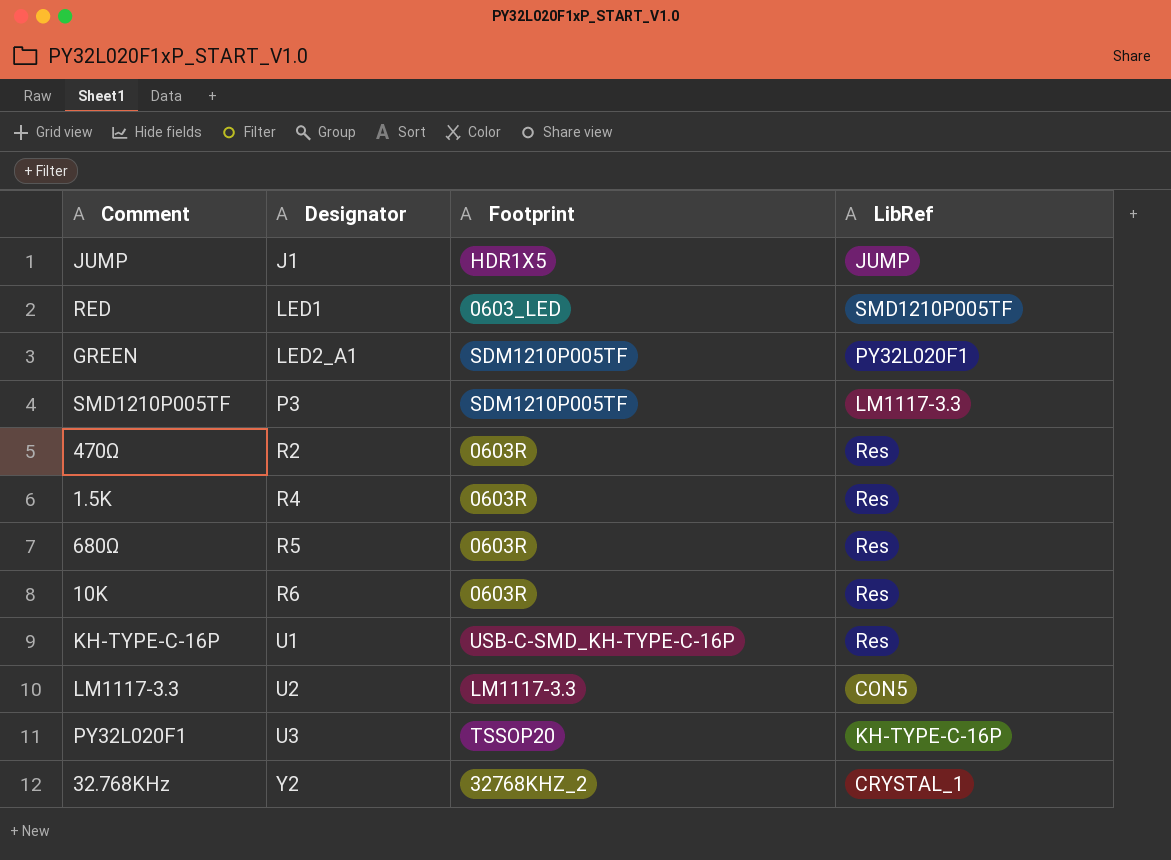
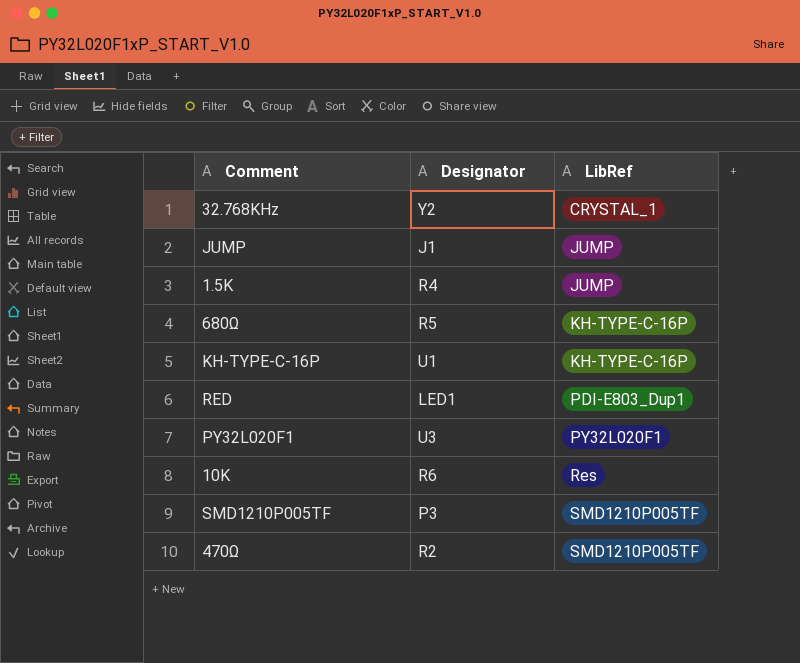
row order: Designator ascending -> LibRef ascending
column Footprint | position: 3 -> none
row GREEN: LED2_A1 | SDM1210P005TF | PY32L020F1 -> none
row LM1117-3.3: U2 | LM1117-3.3 | CON5 -> none
1.5K | LibRef: Res -> JUMP
680Ω | LibRef: Res -> KH-TYPE-C-16P
KH-TYPE-C-16P | LibRef: Res -> KH-TYPE-C-16P
RED | LibRef: SMD1210P005TF -> PDI-E803_Dup1
PY32L020F1 | LibRef: KH-TYPE-C-16P -> PY32L020F1
SMD1210P005TF | LibRef: LM1117-3.3 -> SMD1210P005TF
470Ω | LibRef: Res -> SMD1210P005TF

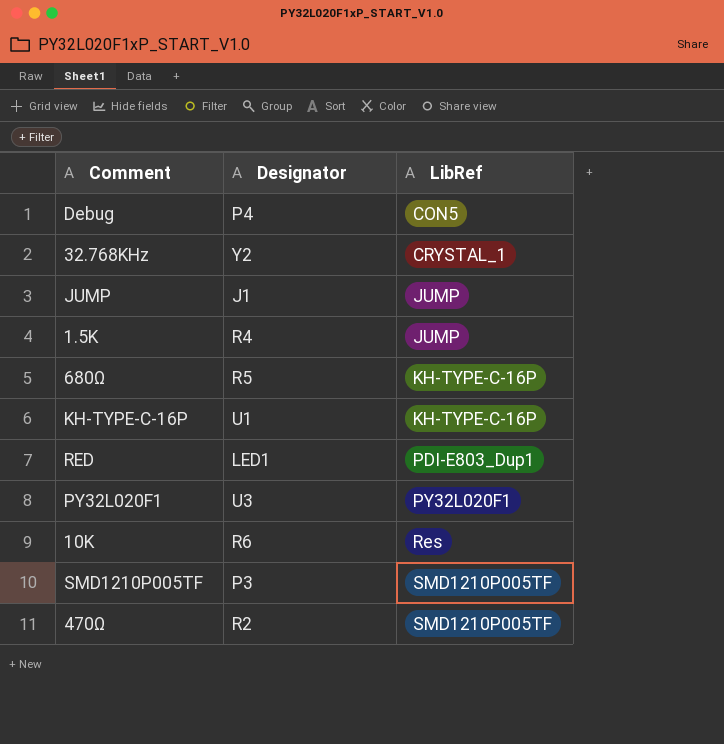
row Debug: none -> P4 | CON5

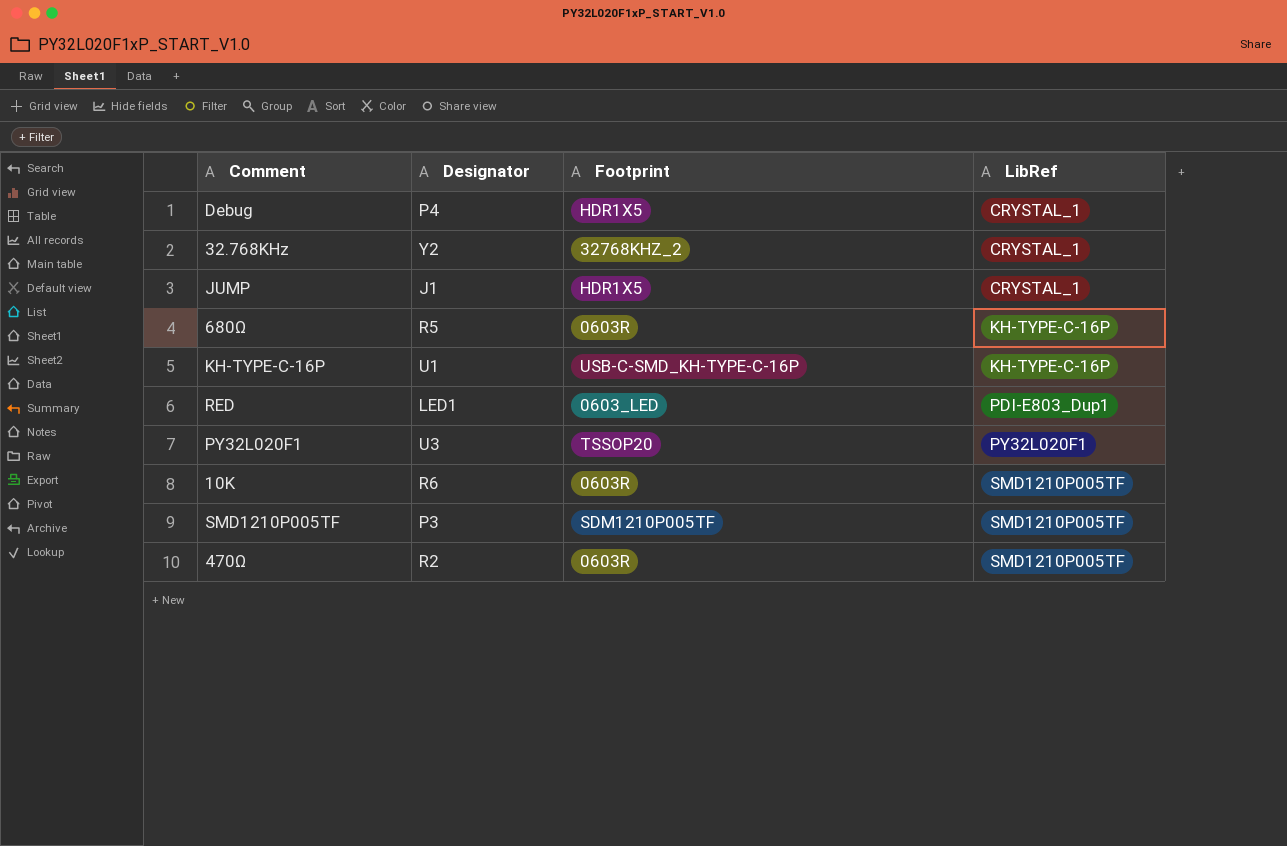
column Footprint | position: none -> 3
row 1.5K: R4 | JUMP -> none
Debug | LibRef: CON5 -> CRYSTAL_1
JUMP | LibRef: JUMP -> CRYSTAL_1
10K | LibRef: Res -> SMD1210P005TF

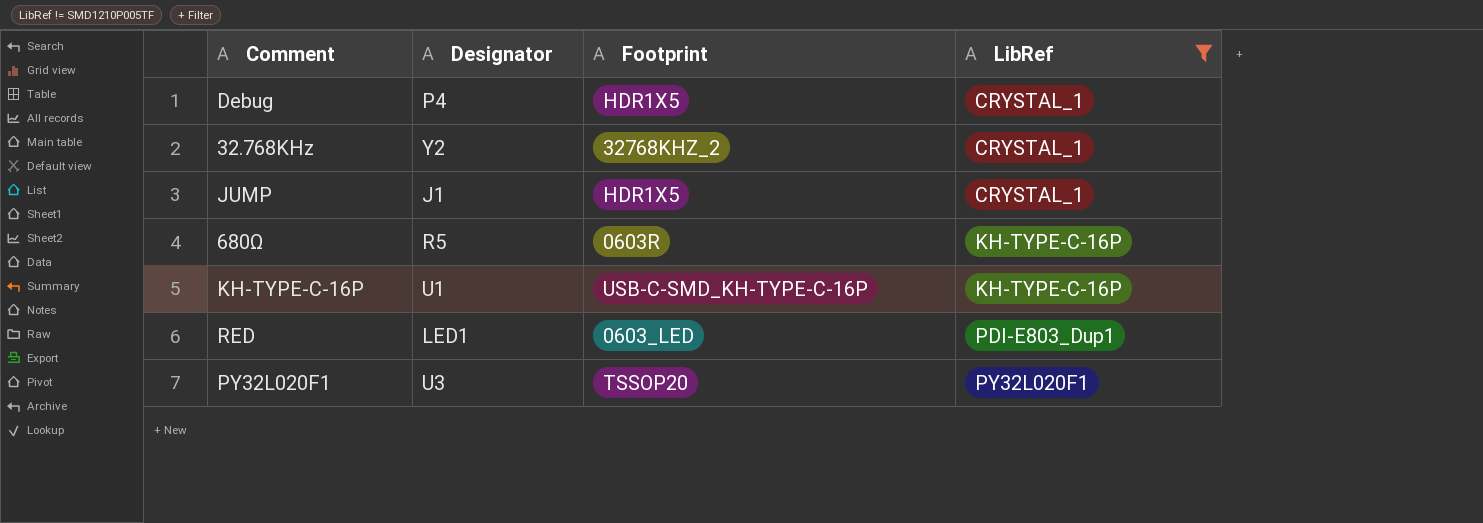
filter: none -> LibRef != SMD1210P005TF

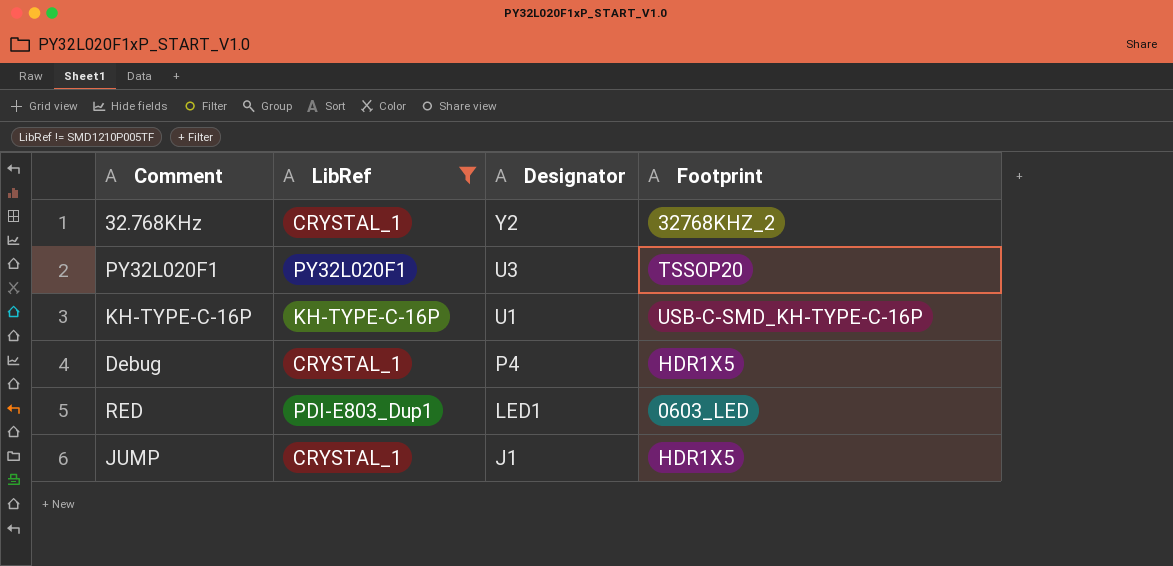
row order: LibRef ascending -> Designator descending
column LibRef | position: 4 -> 2
row 680Ω: R5 | 0603R | KH-TYPE-C-16P -> none

